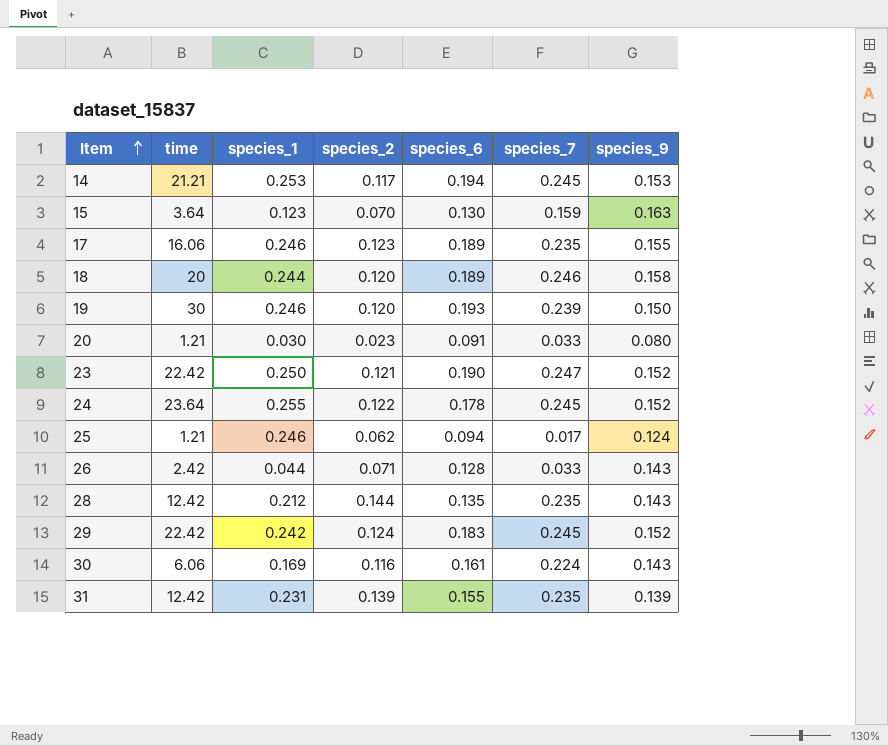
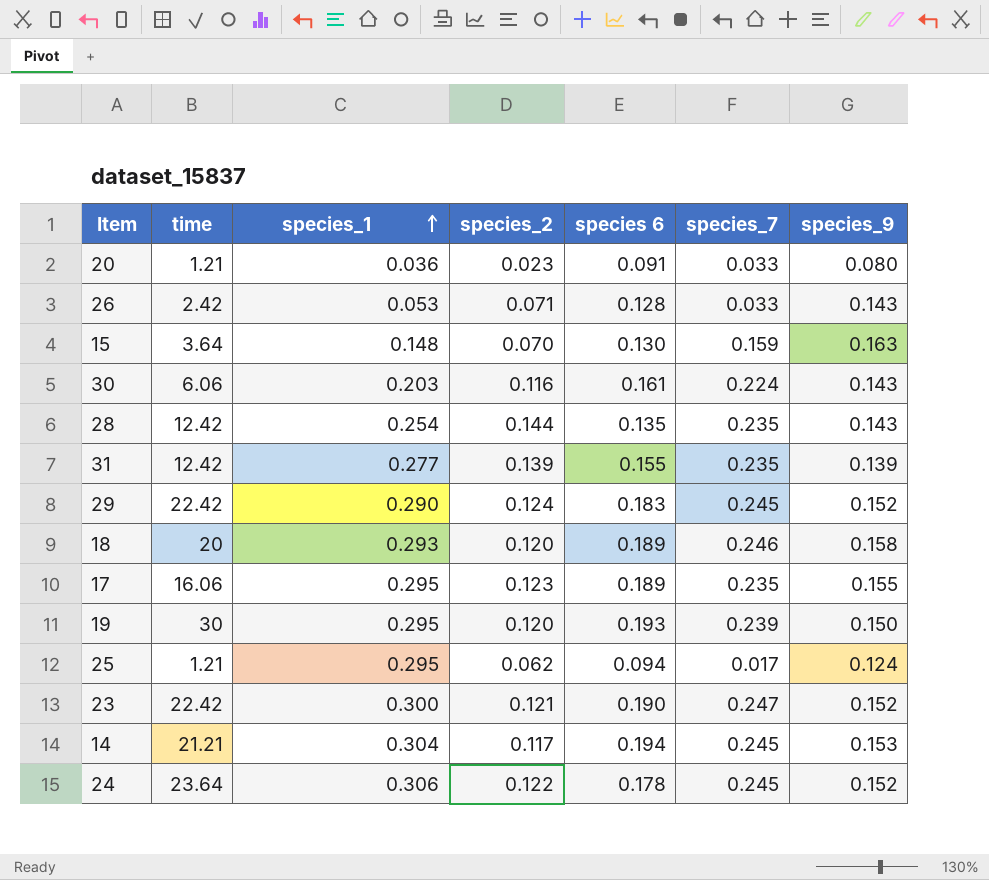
row order: Item ascending -> species_1 ascending
column name: species_6 -> species 6
20 | species_1: 0.030 -> 0.036
26 | species_1: 0.044 -> 0.053
15 | species_1: 0.123 -> 0.148
30 | species_1: 0.169 -> 0.203
28 | species_1: 0.212 -> 0.254
31 | species_1: 0.231 -> 0.277
29 | species_1: 0.242 -> 0.290
18 | species_1: 0.244 -> 0.293
17 | species_1: 0.246 -> 0.295
19 | species_1: 0.246 -> 0.295
25 | species_1: 0.246 -> 0.295
23 | species_1: 0.250 -> 0.300
14 | species_1: 0.253 -> 0.304
24 | species_1: 0.255 -> 0.306

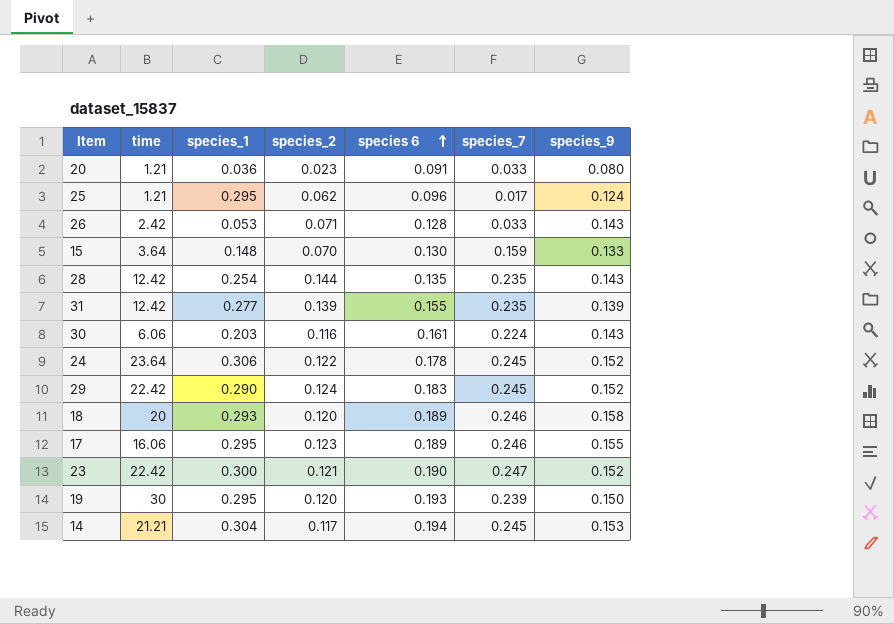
row order: species_1 ascending -> species 6 ascending
25 | species 6: 0.094 -> 0.096
15 | species_9: 0.163 -> 0.133
17 | species_7: 0.235 -> 0.246

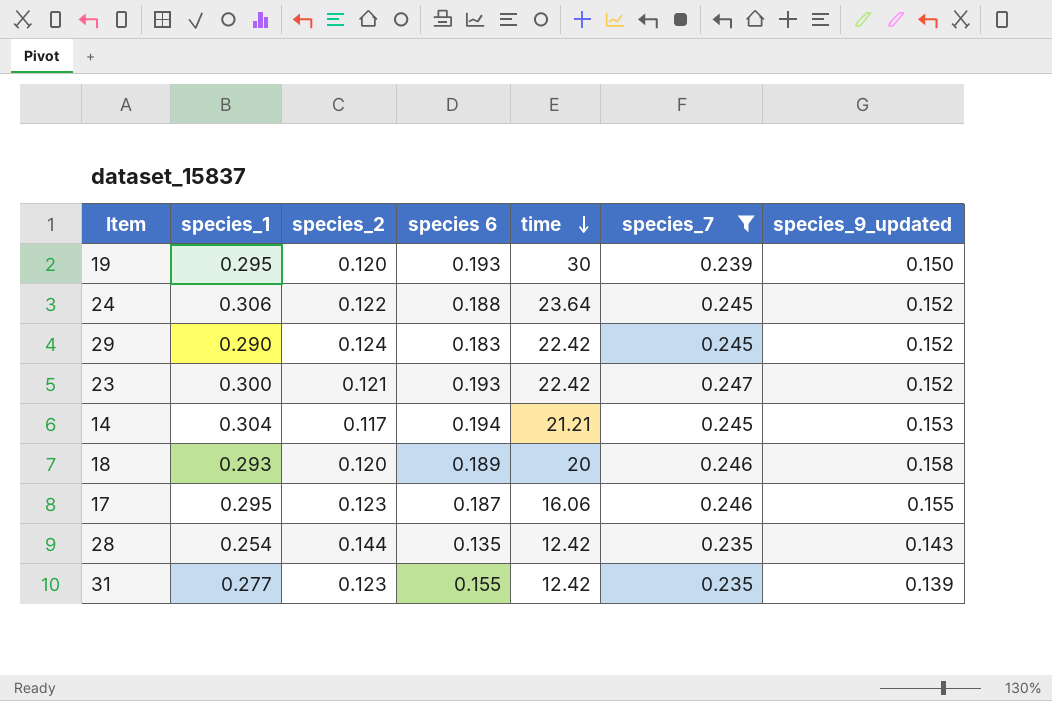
filter: none -> species_7 >= 0.235
row order: species 6 ascending -> time descending
column time | position: 2 -> 5
column name: species_9 -> species_9_updated
24 | species 6: 0.178 -> 0.188
23 | species 6: 0.190 -> 0.193
17 | species 6: 0.189 -> 0.187
31 | species_2: 0.139 -> 0.123

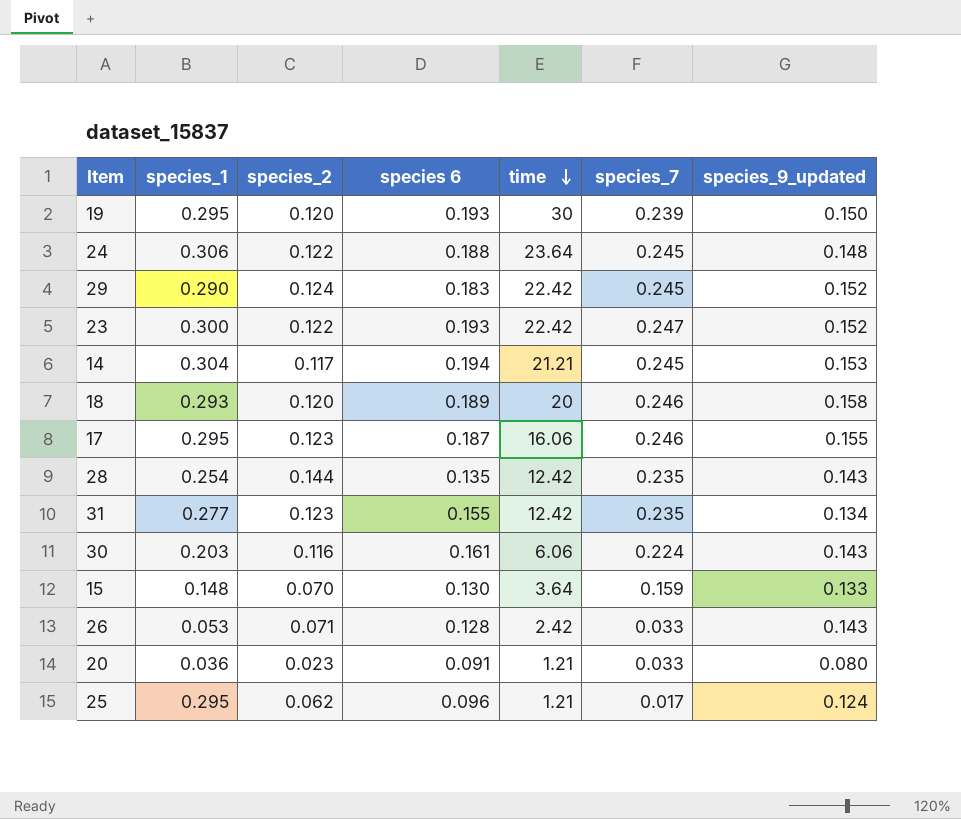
filter: species_7 >= 0.235 -> none
24 | species_9_updated: 0.152 -> 0.148
23 | species_2: 0.121 -> 0.122
31 | species_9_updated: 0.139 -> 0.134

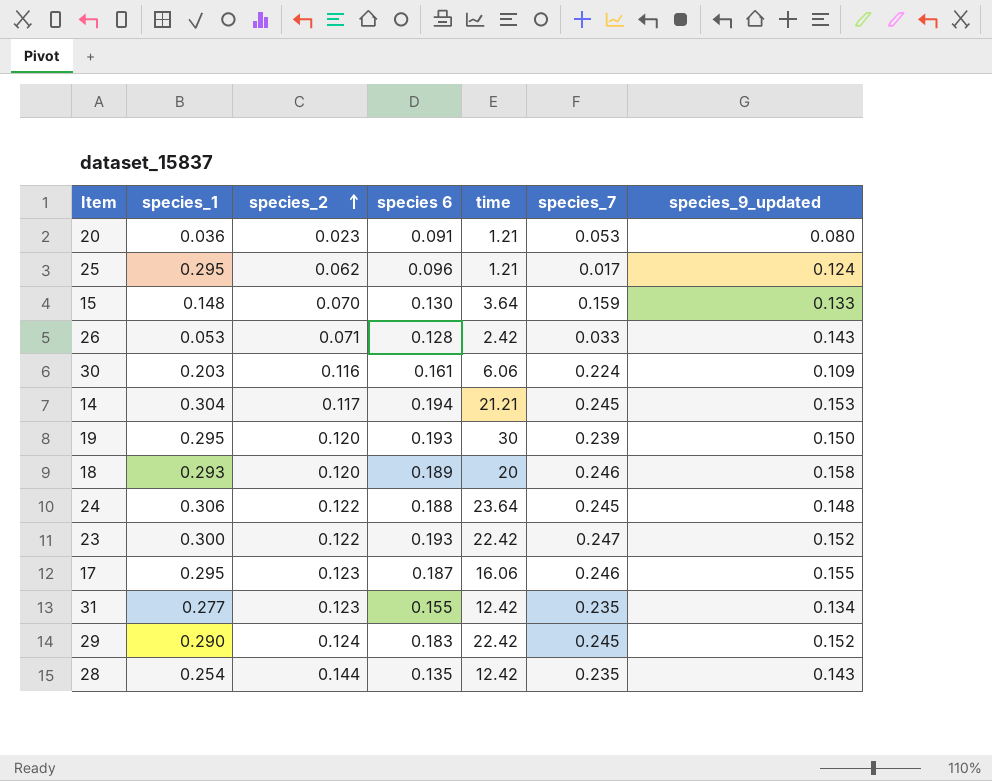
row order: time descending -> species_2 ascending
20 | species_7: 0.033 -> 0.053
30 | species_9_updated: 0.143 -> 0.109

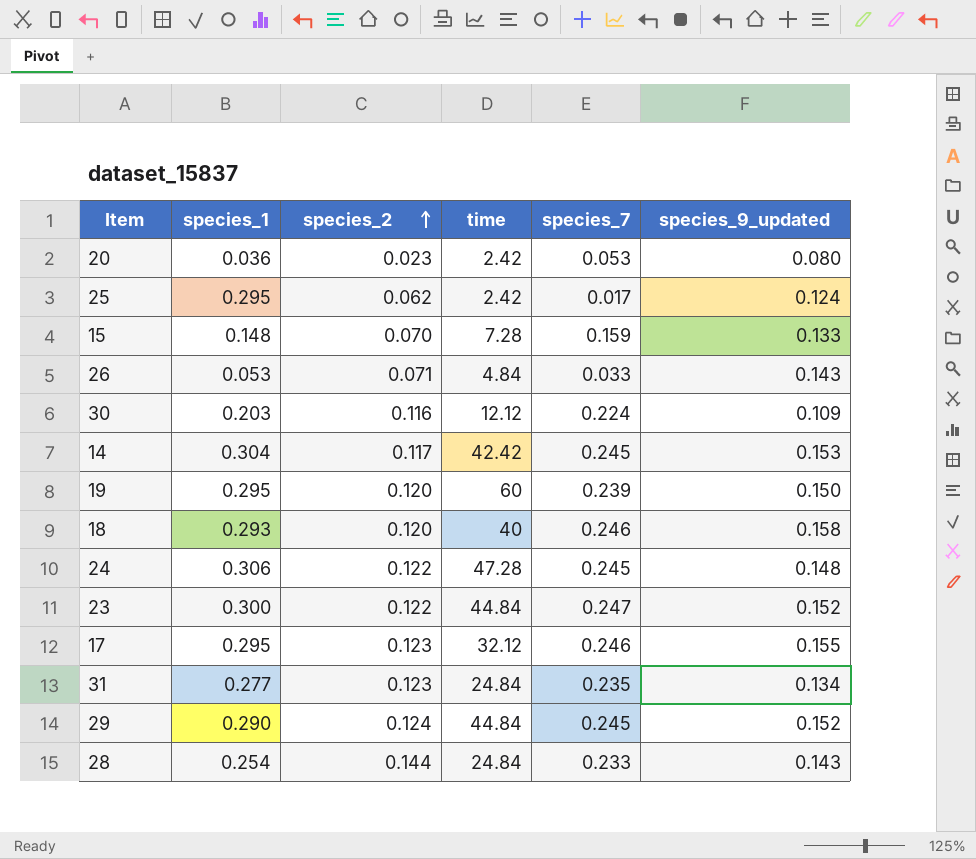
column species 6 | position: 4 -> none
20 | time: 1.21 -> 2.42
25 | time: 1.21 -> 2.42
15 | time: 3.64 -> 7.28
26 | time: 2.42 -> 4.84
30 | time: 6.06 -> 12.12
14 | time: 21.21 -> 42.42
19 | time: 30 -> 60
18 | time: 20 -> 40
24 | time: 23.64 -> 47.28
23 | time: 22.42 -> 44.84
17 | time: 16.06 -> 32.12
31 | time: 12.42 -> 24.84
29 | time: 22.42 -> 44.84
28 | time: 12.42 -> 24.84
28 | species_7: 0.235 -> 0.233

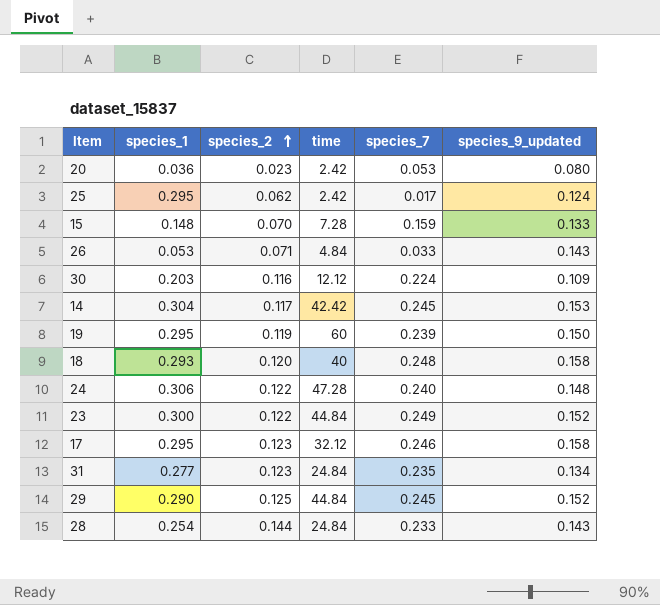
19 | species_2: 0.120 -> 0.119
18 | species_7: 0.246 -> 0.248
24 | species_7: 0.245 -> 0.240
23 | species_7: 0.247 -> 0.249
17 | species_9_updated: 0.155 -> 0.158
29 | species_2: 0.124 -> 0.125

